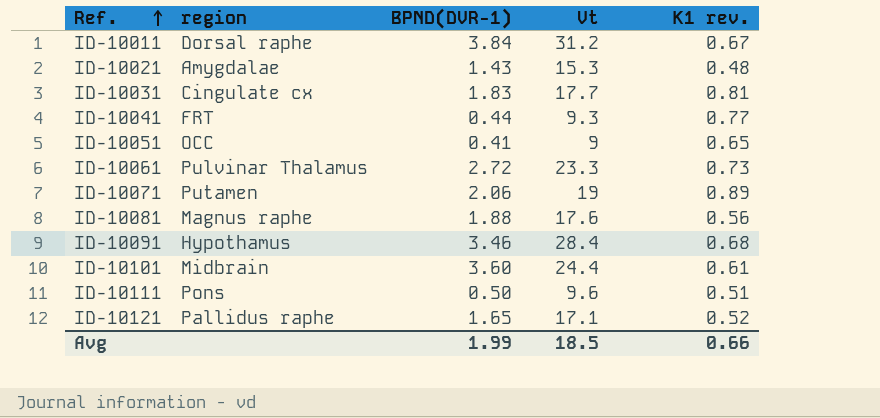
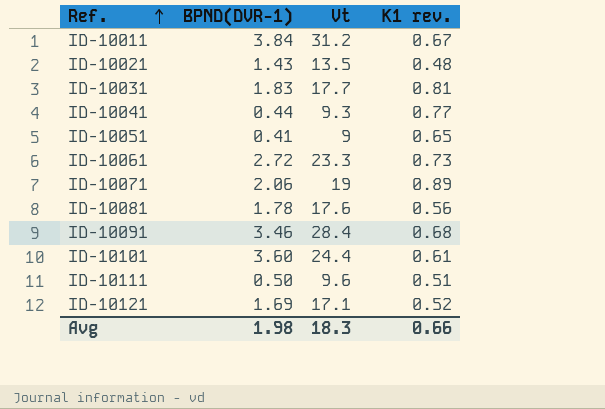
column region | position: 2 -> none
ID-10021 | Vt: 15.3 -> 13.5
ID-10081 | BPND(DVR-1): 1.88 -> 1.78
ID-10121 | BPND(DVR-1): 1.65 -> 1.69
Avg | BPND(DVR-1): 1.99 -> 1.98
Avg | Vt: 18.5 -> 18.3

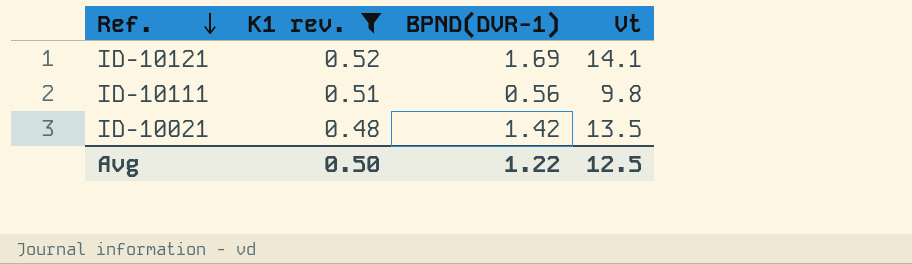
filter: none -> K1 rev. <= 0.52
row order: Ref. ascending -> Ref. descending
column K1 rev. | position: 4 -> 2
ID-10121 | Vt: 17.1 -> 14.1
ID-10111 | BPND(DVR-1): 0.50 -> 0.56
ID-10111 | Vt: 9.6 -> 9.8
ID-10021 | BPND(DVR-1): 1.43 -> 1.42
Avg | K1 rev.: 0.66 -> 0.50
Avg | BPND(DVR-1): 1.98 -> 1.22
Avg | Vt: 18.3 -> 12.5

